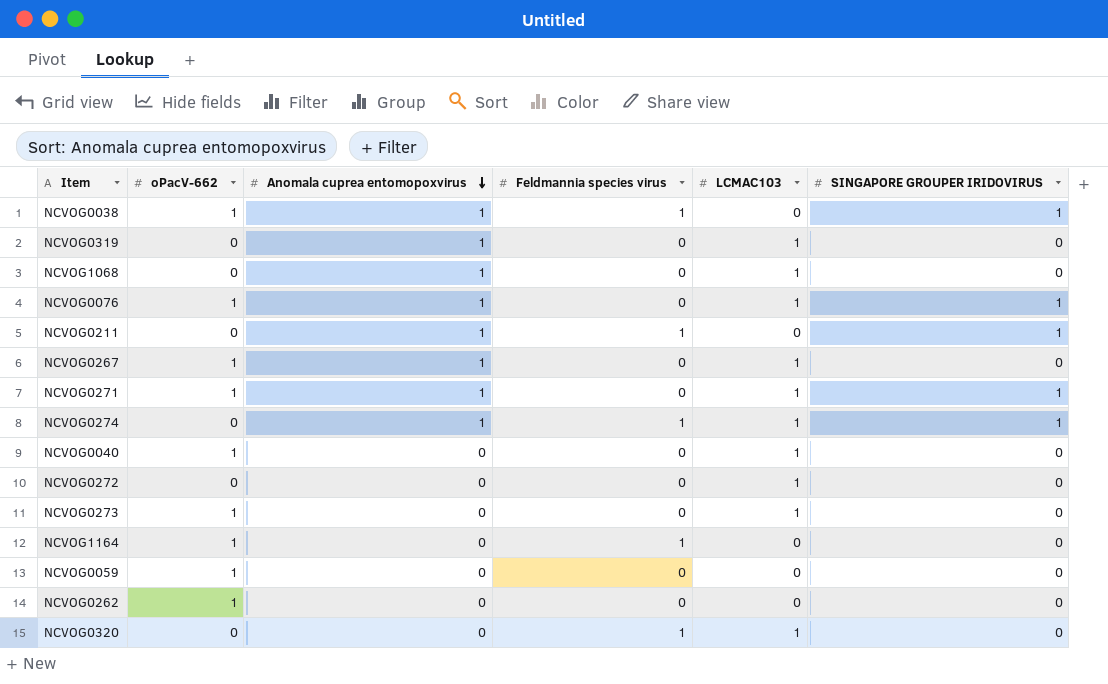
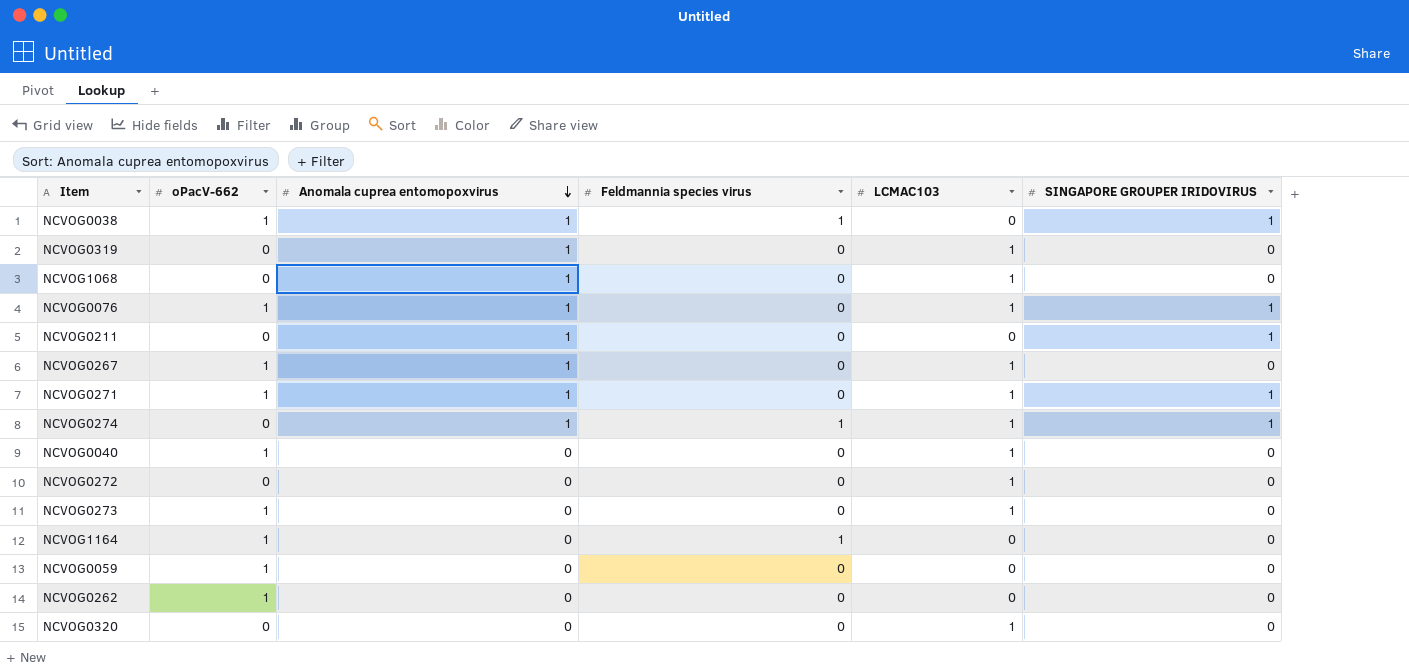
NCVOG0211 | Feldmannia species virus: 1 -> 0
NCVOG0320 | Feldmannia species virus: 1 -> 0

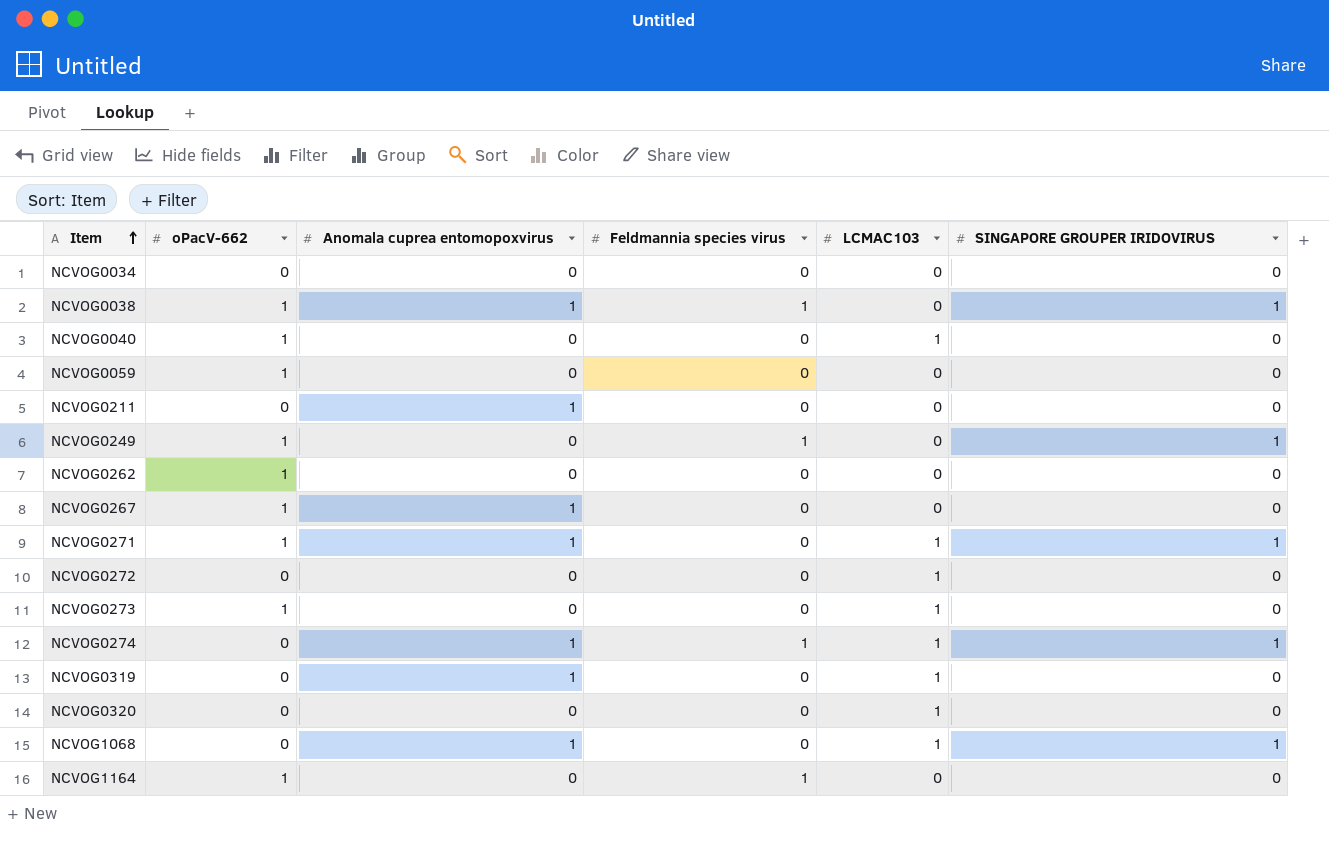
row order: Anomala cuprea entomopoxvirus descending -> Item ascending
row NCVOG0076: 1 | 1 | 0 | 1 | 1 -> none
row NCVOG0034: none -> 0 | 0 | 0 | 0 | 0
NCVOG0211 | SINGAPORE GROUPER IRIDOVIRUS: 1 -> 0
row NCVOG0249: none -> 1 | 0 | 1 | 0 | 1
NCVOG0267 | LCMAC103: 1 -> 0
NCVOG1068 | SINGAPORE GROUPER IRIDOVIRUS: 0 -> 1

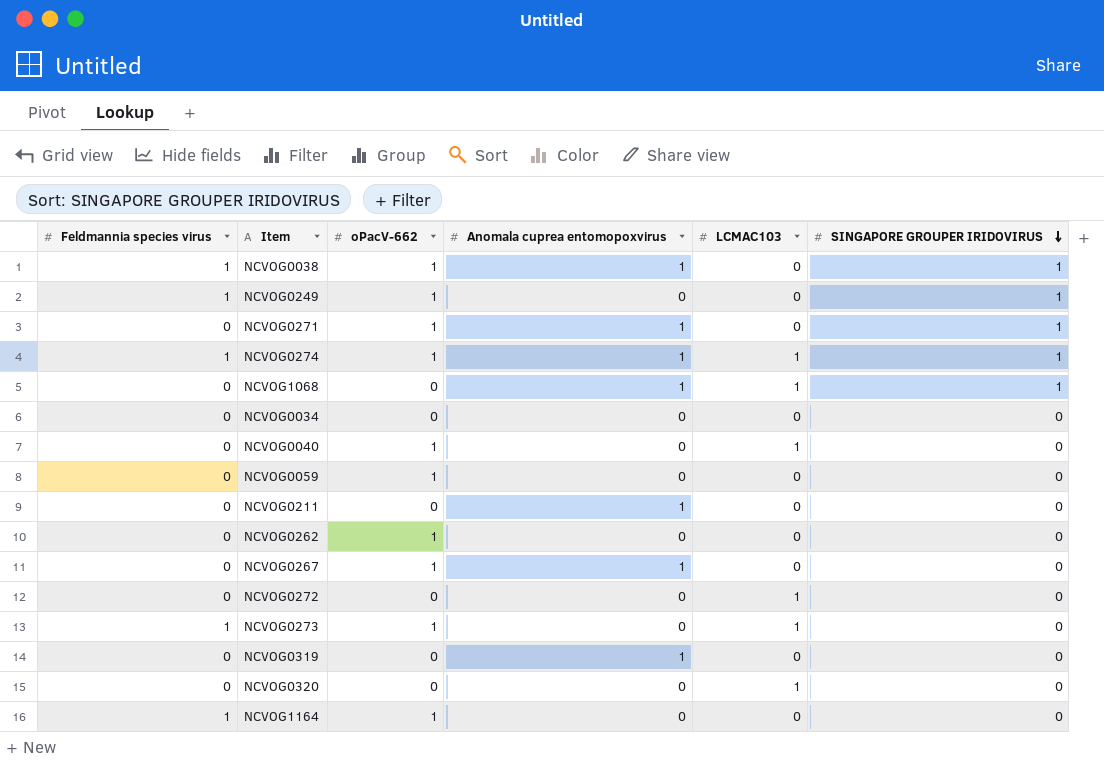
row order: Item ascending -> SINGAPORE GROUPER IRIDOVIRUS descending
column Feldmannia species virus | position: 4 -> 1
NCVOG0271 | LCMAC103: 1 -> 0
NCVOG0274 | oPacV-662: 0 -> 1
NCVOG0273 | Feldmannia species virus: 0 -> 1
NCVOG0319 | LCMAC103: 1 -> 0

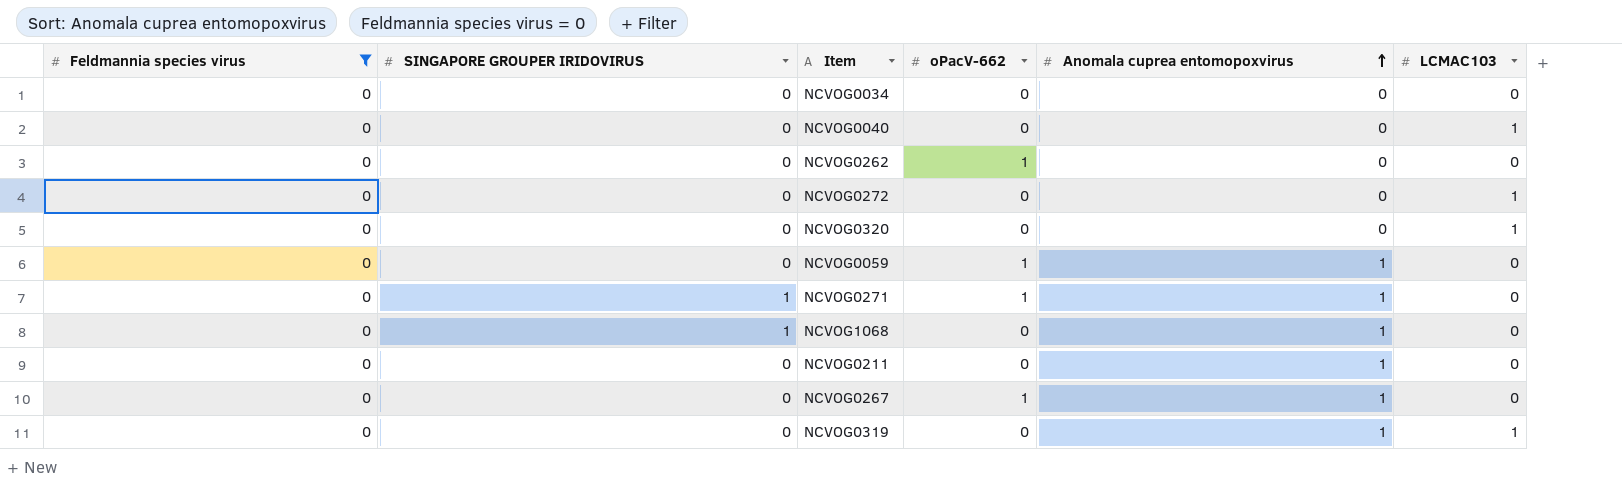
filter: none -> Feldmannia species virus = 0
row order: SINGAPORE GROUPER IRIDOVIRUS descending -> Anomala cuprea entomopoxvirus ascending
column SINGAPORE GROUPER IRIDOVIRUS | position: 6 -> 2
NCVOG0040 | oPacV-662: 1 -> 0
NCVOG0059 | Anomala cuprea entomopoxvirus: 0 -> 1
NCVOG1068 | LCMAC103: 1 -> 0
NCVOG0319 | LCMAC103: 0 -> 1

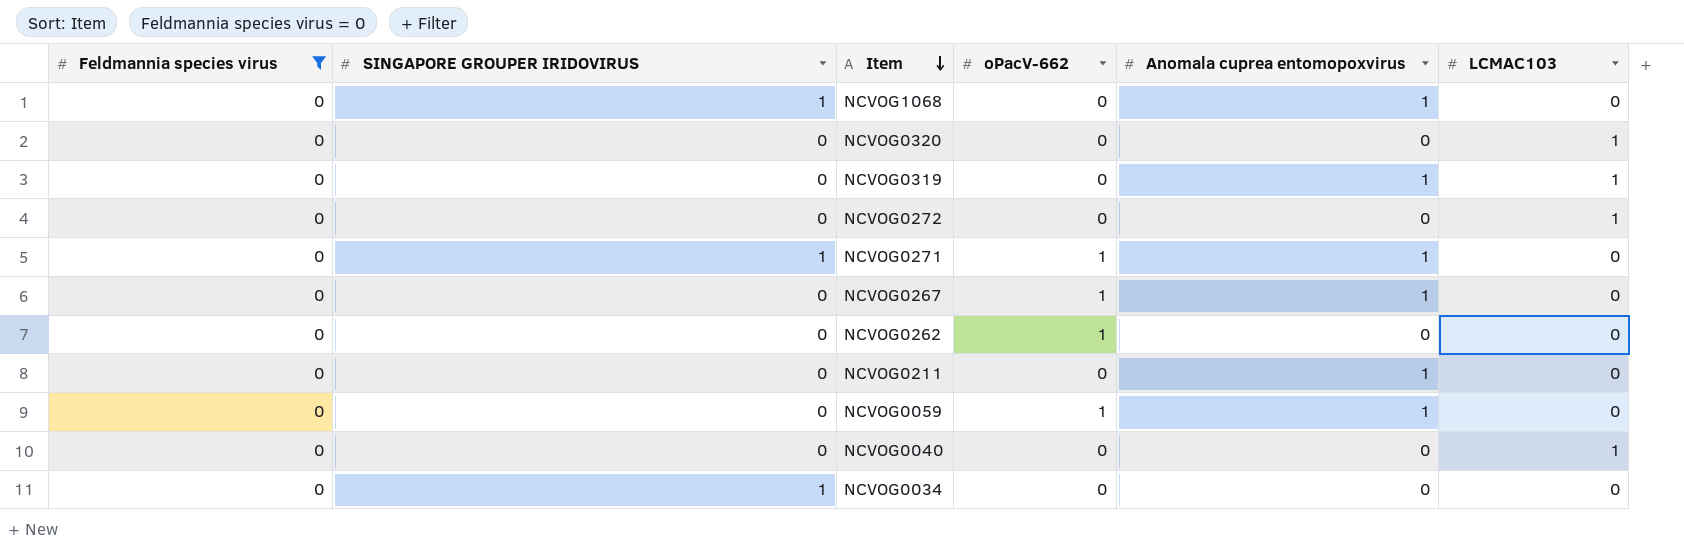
row order: Anomala cuprea entomopoxvirus ascending -> Item descending
NCVOG0034 | SINGAPORE GROUPER IRIDOVIRUS: 0 -> 1

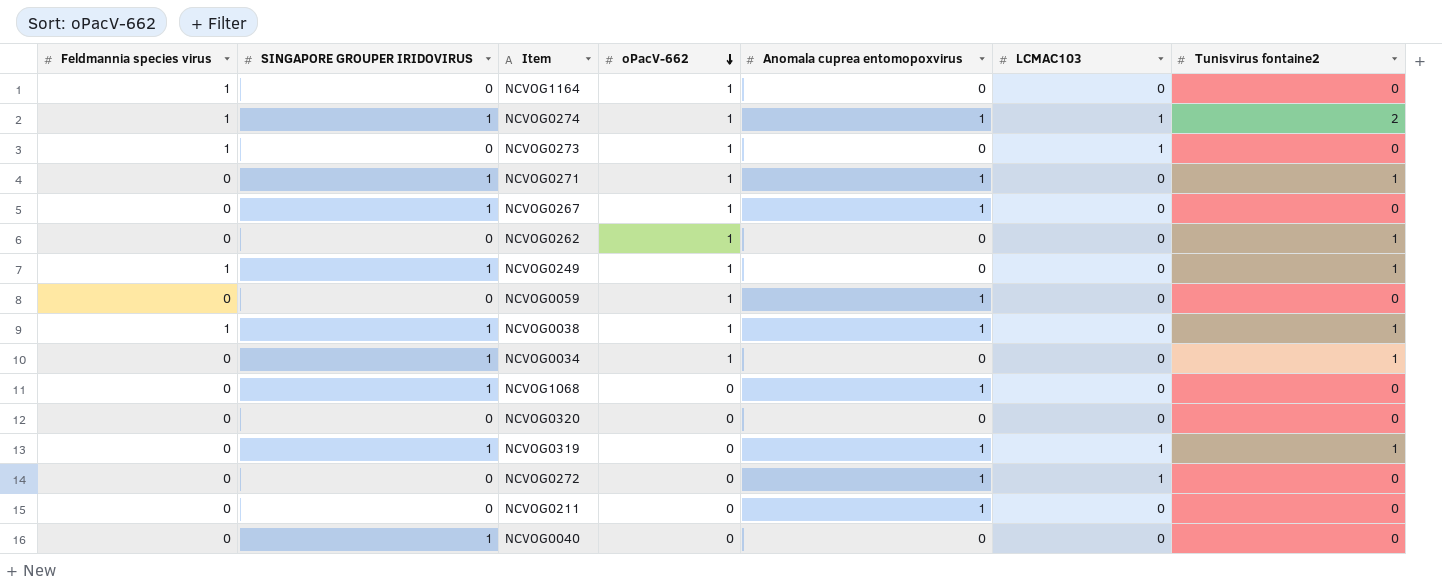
filter: Feldmannia species virus = 0 -> none
row order: Item descending -> oPacV-662 descending
column Tunisvirus fontaine2 | position: none -> 7
NCVOG0267 | SINGAPORE GROUPER IRIDOVIRUS: 0 -> 1
NCVOG0034 | oPacV-662: 0 -> 1
NCVOG0320 | LCMAC103: 1 -> 0
NCVOG0319 | SINGAPORE GROUPER IRIDOVIRUS: 0 -> 1
NCVOG0272 | Anomala cuprea entomopoxvirus: 0 -> 1
NCVOG0040 | SINGAPORE GROUPER IRIDOVIRUS: 0 -> 1
NCVOG0040 | LCMAC103: 1 -> 0

